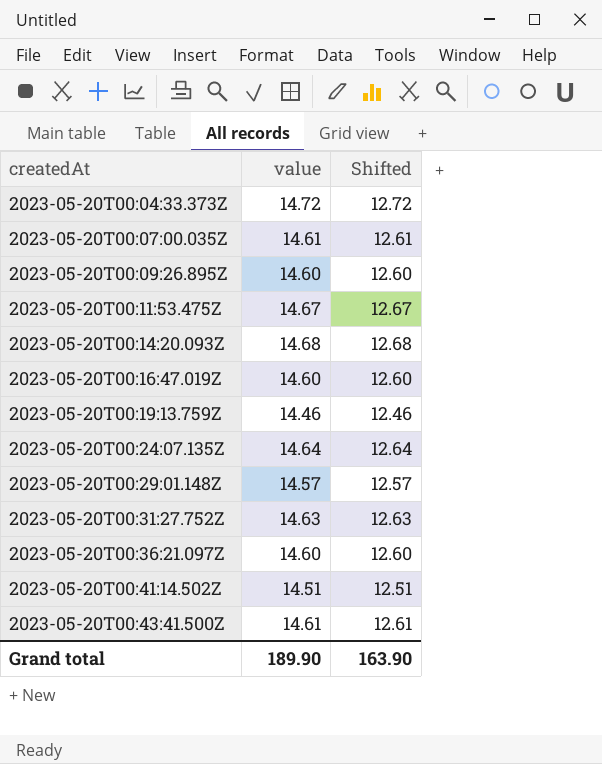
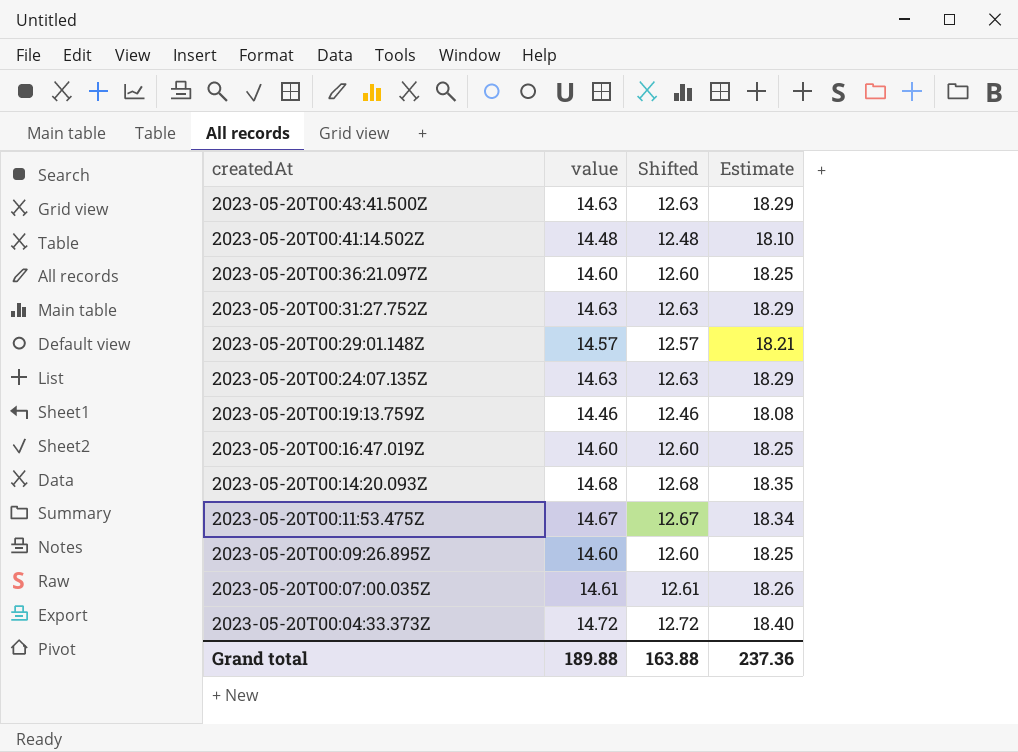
row order: createdAt ascending -> createdAt descending
column Estimate | formula: none -> [value] * 1.25
2023-05-20T00:43:41.500Z | value: 14.61 -> 14.63
2023-05-20T00:43:41.500Z | Shifted: 12.61 -> 12.63
2023-05-20T00:41:14.502Z | value: 14.51 -> 14.48
2023-05-20T00:41:14.502Z | Shifted: 12.51 -> 12.48
2023-05-20T00:24:07.135Z | value: 14.64 -> 14.63
2023-05-20T00:24:07.135Z | Shifted: 12.64 -> 12.63
Grand total | value: 189.90 -> 189.88
Grand total | Shifted: 163.90 -> 163.88

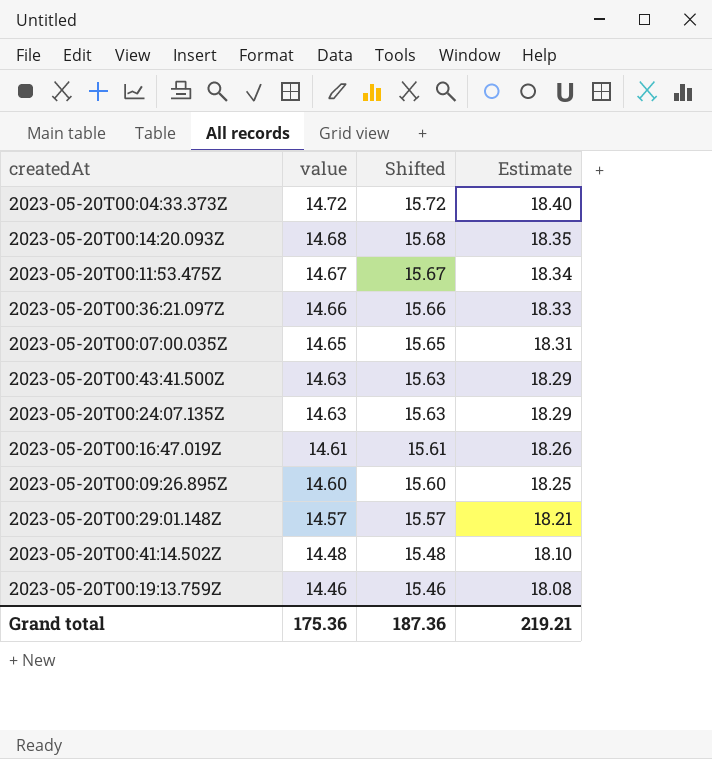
row order: createdAt descending -> value descending
column Shifted | formula: [value] - 2 -> [value] + 1
row 2023-05-20T00:31:27.752Z: 14.63 | 12.63 | 18.29 -> none
2023-05-20T00:36:21.097Z | value: 14.60 -> 14.66
2023-05-20T00:36:21.097Z | Estimate: 18.25 -> 18.33
2023-05-20T00:07:00.035Z | value: 14.61 -> 14.65
2023-05-20T00:07:00.035Z | Estimate: 18.26 -> 18.31
2023-05-20T00:16:47.019Z | value: 14.60 -> 14.61
2023-05-20T00:16:47.019Z | Estimate: 18.25 -> 18.26
Grand total | value: 189.88 -> 175.36
Grand total | Shifted: 163.88 -> 187.36
Grand total | Estimate: 237.36 -> 219.21

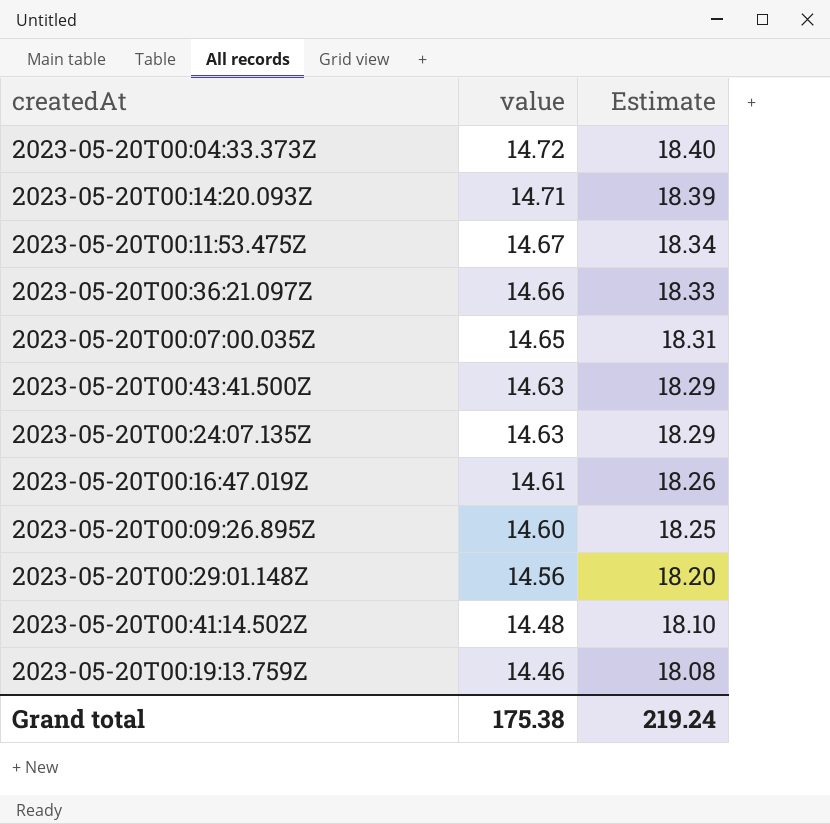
column Shifted | formula: [value] + 1 -> none
2023-05-20T00:14:20.093Z | value: 14.68 -> 14.71
2023-05-20T00:14:20.093Z | Estimate: 18.35 -> 18.39
2023-05-20T00:29:01.148Z | value: 14.57 -> 14.56
2023-05-20T00:29:01.148Z | Estimate: 18.21 -> 18.20
Grand total | value: 175.36 -> 175.38
Grand total | Estimate: 219.21 -> 219.24

